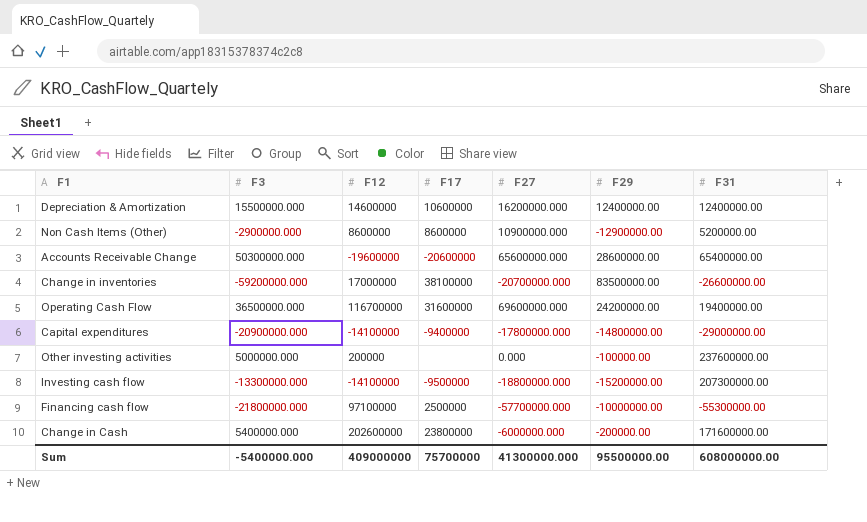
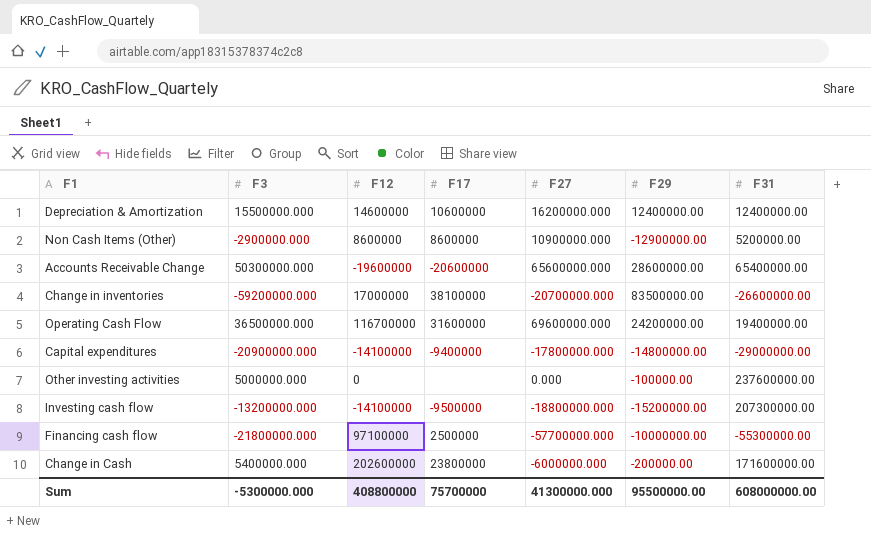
Other investing activities | F12: 200000 -> 0
Investing cash flow | F3: -13300000.000 -> -13200000.000
Sum | F3: -5400000.000 -> -5300000.000
Sum | F12: 409000000 -> 408800000

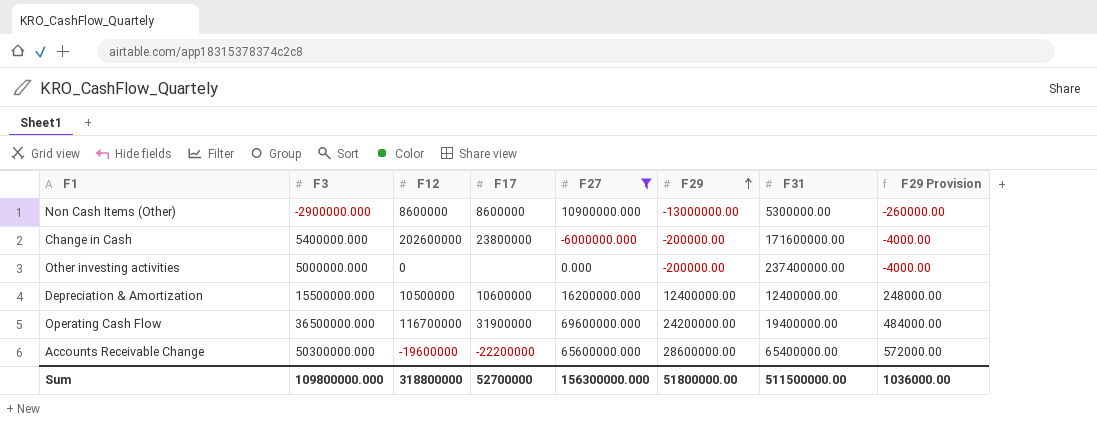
filter: none -> F27 >= -6000000.000
row order: none -> F29 ascending
column F29 Provision | formula: none -> [F29] * 0.02
Non Cash Items (Other) | F29: -12900000.00 -> -13000000.00
Non Cash Items (Other) | F31: 5200000.00 -> 5300000.00
Other investing activities | F29: -100000.00 -> -200000.00
Other investing activities | F31: 237600000.00 -> 237400000.00
Depreciation & Amortization | F12: 14600000 -> 10500000
Operating Cash Flow | F17: 31600000 -> 31900000
Accounts Receivable Change | F17: -20600000 -> -22200000
Sum | F3: -5300000.000 -> 109800000.000
Sum | F12: 408800000 -> 318800000
Sum | F17: 75700000 -> 52700000
Sum | F27: 41300000.000 -> 156300000.000
Sum | F29: 95500000.00 -> 51800000.00
Sum | F31: 608000000.00 -> 511500000.00

